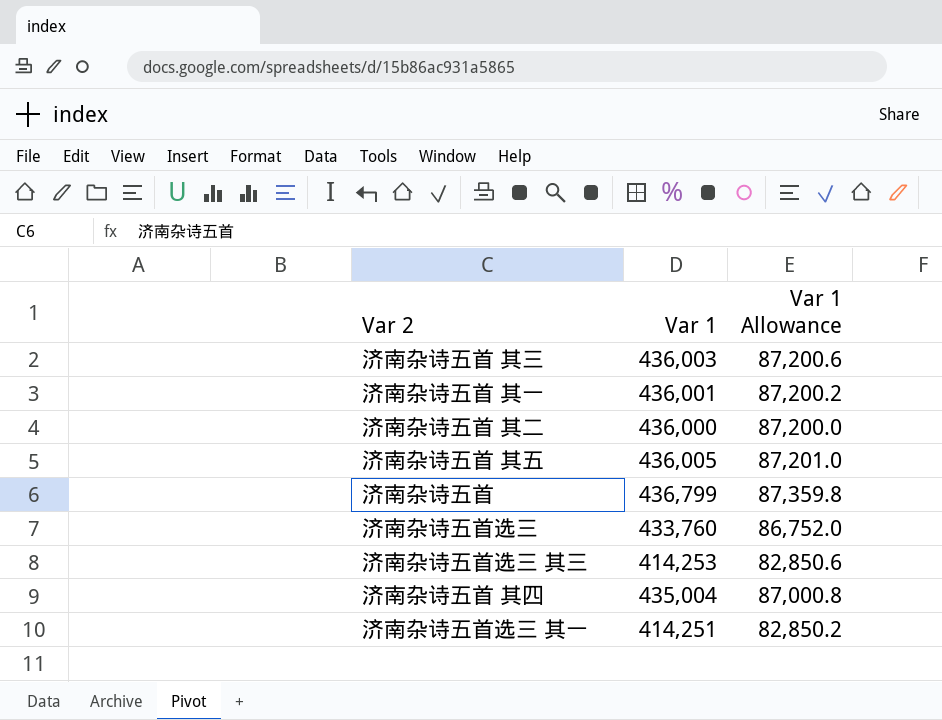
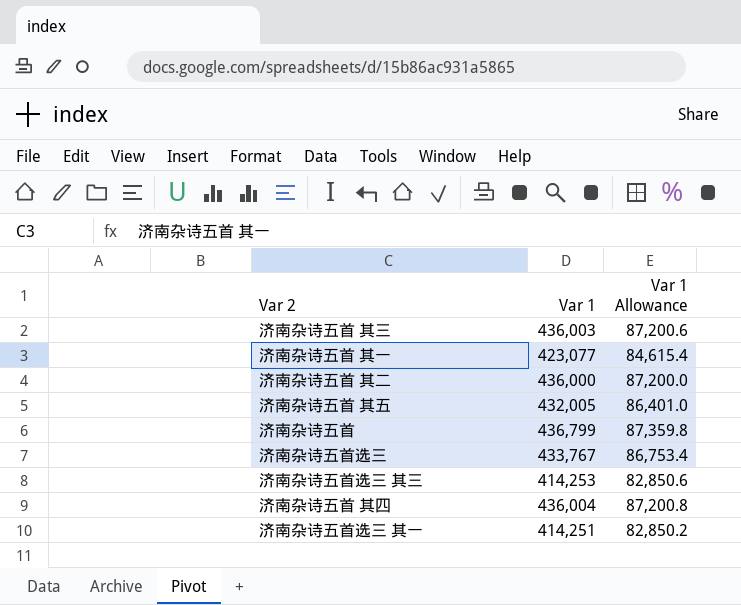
济南杂诗五首 其一 | Var 1: 436,001 -> 423,077
济南杂诗五首 其一 | Var 1 Allowance: 87,200.2 -> 84,615.4
济南杂诗五首 其五 | Var 1: 436,005 -> 432,005
济南杂诗五首 其五 | Var 1 Allowance: 87,201.0 -> 86,401.0
济南杂诗五首选三 | Var 1: 433,760 -> 433,767
济南杂诗五首选三 | Var 1 Allowance: 86,752.0 -> 86,753.4
济南杂诗五首 其四 | Var 1: 435,004 -> 436,004
济南杂诗五首 其四 | Var 1 Allowance: 87,000.8 -> 87,200.8

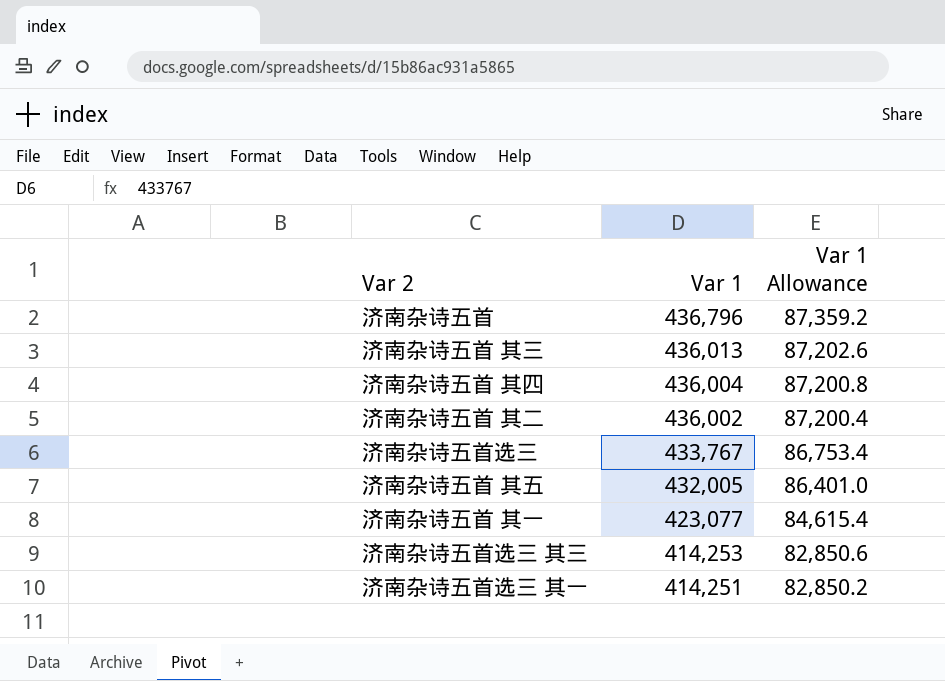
row order: none -> Var 1 descending
济南杂诗五首 | Var 1: 436,799 -> 436,796
济南杂诗五首 | Var 1 Allowance: 87,359.8 -> 87,359.2
济南杂诗五首 其三 | Var 1: 436,003 -> 436,013
济南杂诗五首 其三 | Var 1 Allowance: 87,200.6 -> 87,202.6
济南杂诗五首 其二 | Var 1: 436,000 -> 436,002
济南杂诗五首 其二 | Var 1 Allowance: 87,200.0 -> 87,200.4

